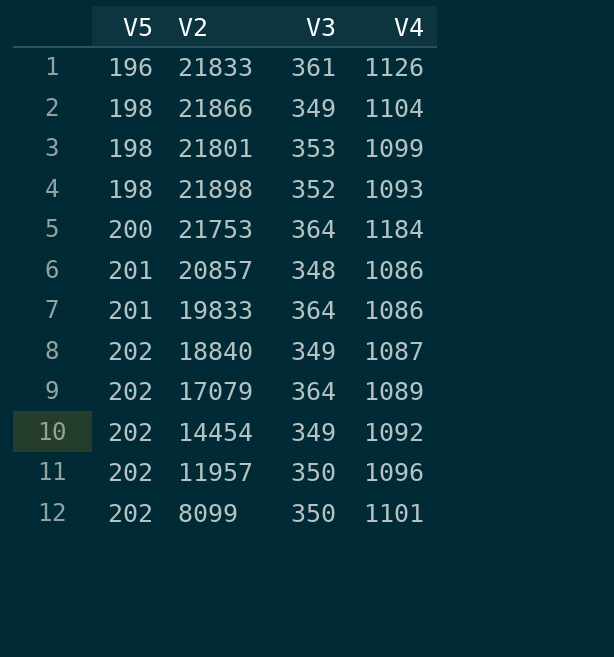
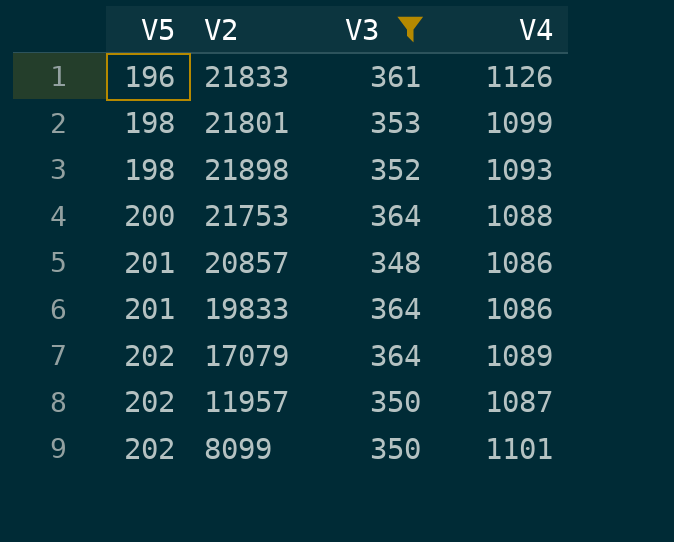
filter: none -> V3 != 349
21753 | V4: 1184 -> 1088
11957 | V4: 1096 -> 1087

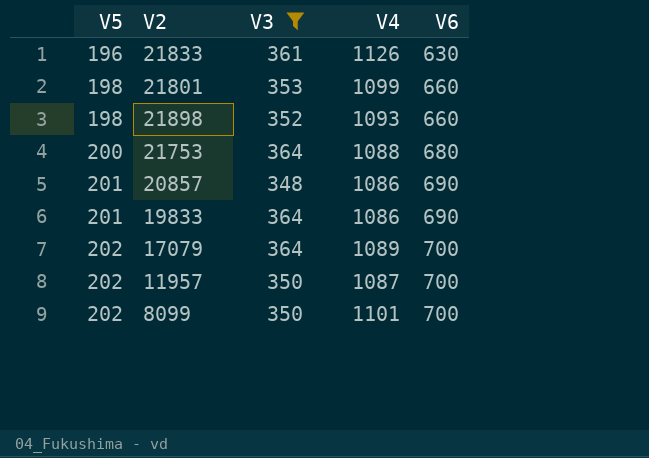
column V6 | position: none -> 5

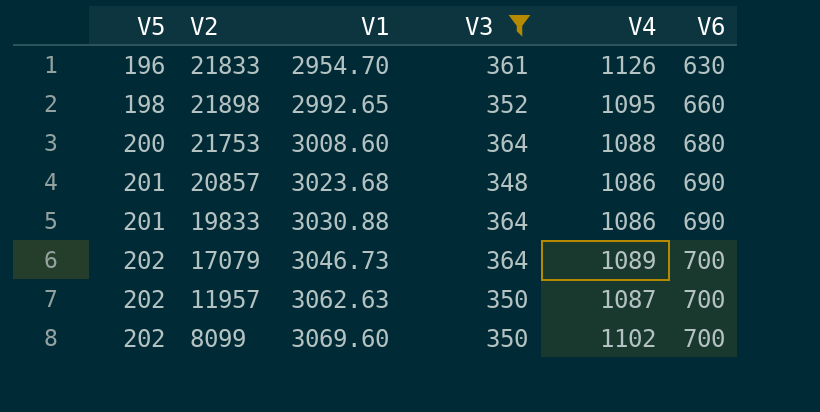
column V1 | position: none -> 3
row 21801: 198 | 353 | 1099 | 660 -> none
21898 | V4: 1093 -> 1095
8099 | V4: 1101 -> 1102

